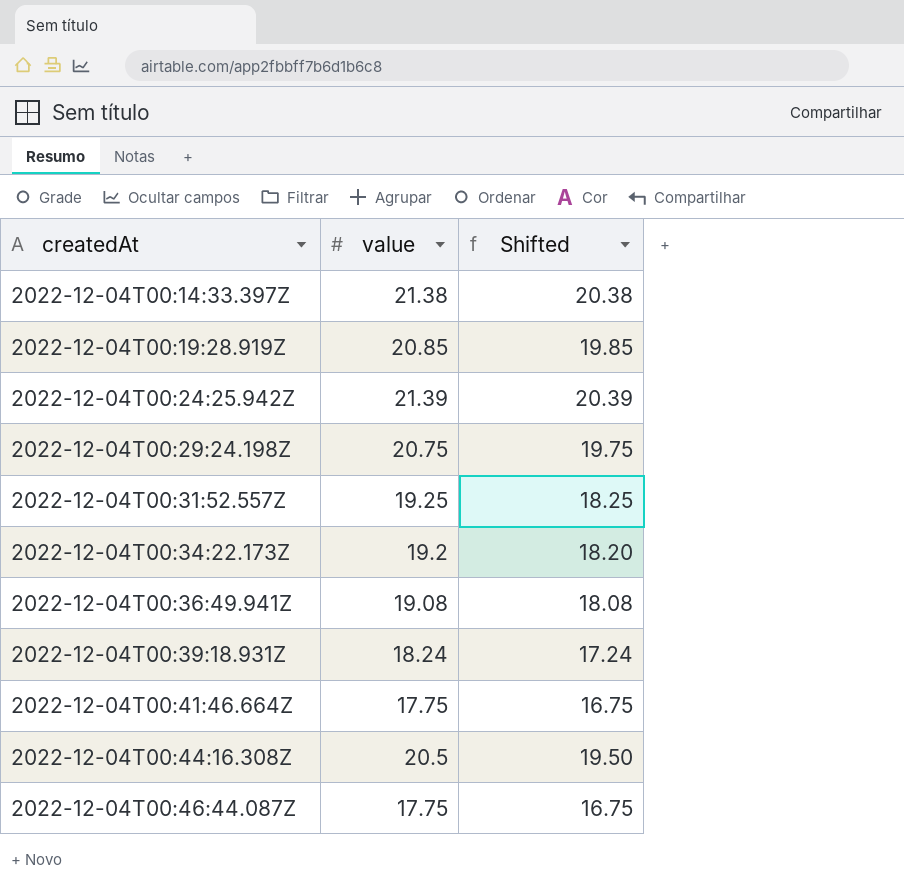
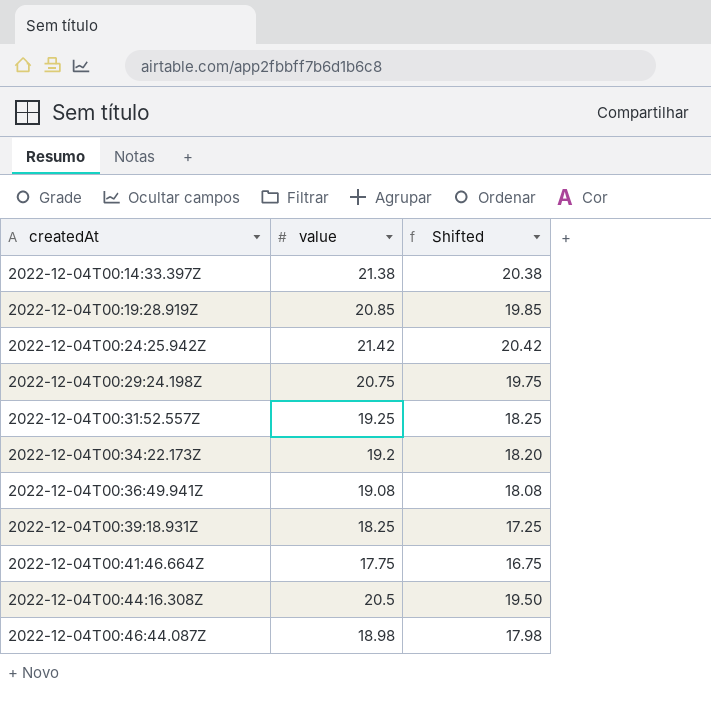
2022-12-04T00:24:25.942Z | value: 21.39 -> 21.42
2022-12-04T00:24:25.942Z | Shifted: 20.39 -> 20.42
2022-12-04T00:39:18.931Z | value: 18.24 -> 18.25
2022-12-04T00:39:18.931Z | Shifted: 17.24 -> 17.25
2022-12-04T00:46:44.087Z | value: 17.75 -> 18.98
2022-12-04T00:46:44.087Z | Shifted: 16.75 -> 17.98

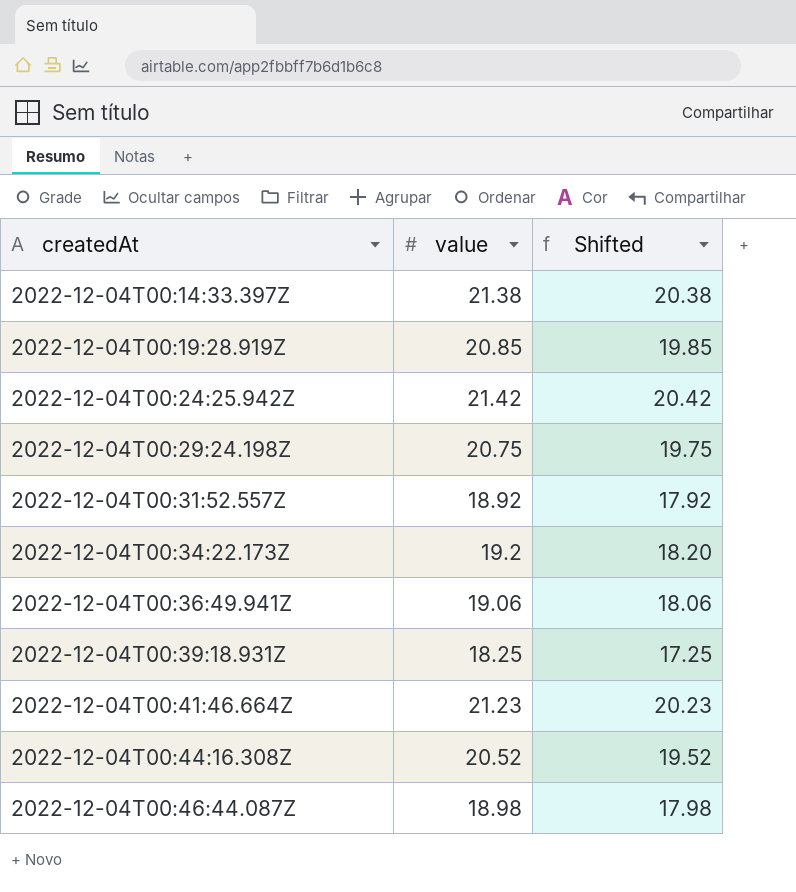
2022-12-04T00:31:52.557Z | value: 19.25 -> 18.92
2022-12-04T00:31:52.557Z | Shifted: 18.25 -> 17.92
2022-12-04T00:36:49.941Z | value: 19.08 -> 19.06
2022-12-04T00:36:49.941Z | Shifted: 18.08 -> 18.06
2022-12-04T00:41:46.664Z | value: 17.75 -> 21.23
2022-12-04T00:41:46.664Z | Shifted: 16.75 -> 20.23
2022-12-04T00:44:16.308Z | value: 20.5 -> 20.52
2022-12-04T00:44:16.308Z | Shifted: 19.50 -> 19.52

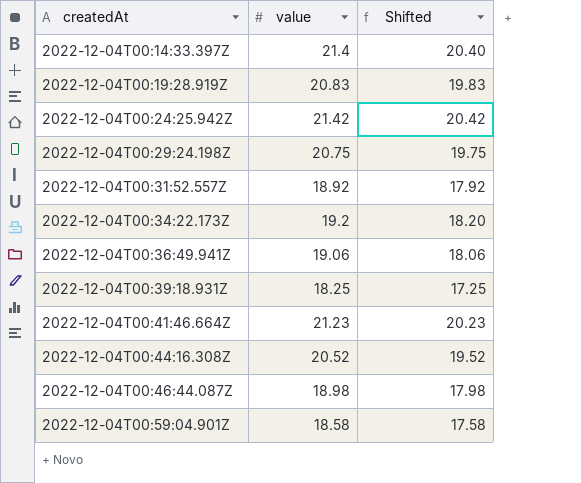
2022-12-04T00:14:33.397Z | value: 21.38 -> 21.4
2022-12-04T00:14:33.397Z | Shifted: 20.38 -> 20.40
2022-12-04T00:19:28.919Z | value: 20.85 -> 20.83
2022-12-04T00:19:28.919Z | Shifted: 19.85 -> 19.83
row 2022-12-04T00:59:04.901Z: none -> 18.58 | 17.58

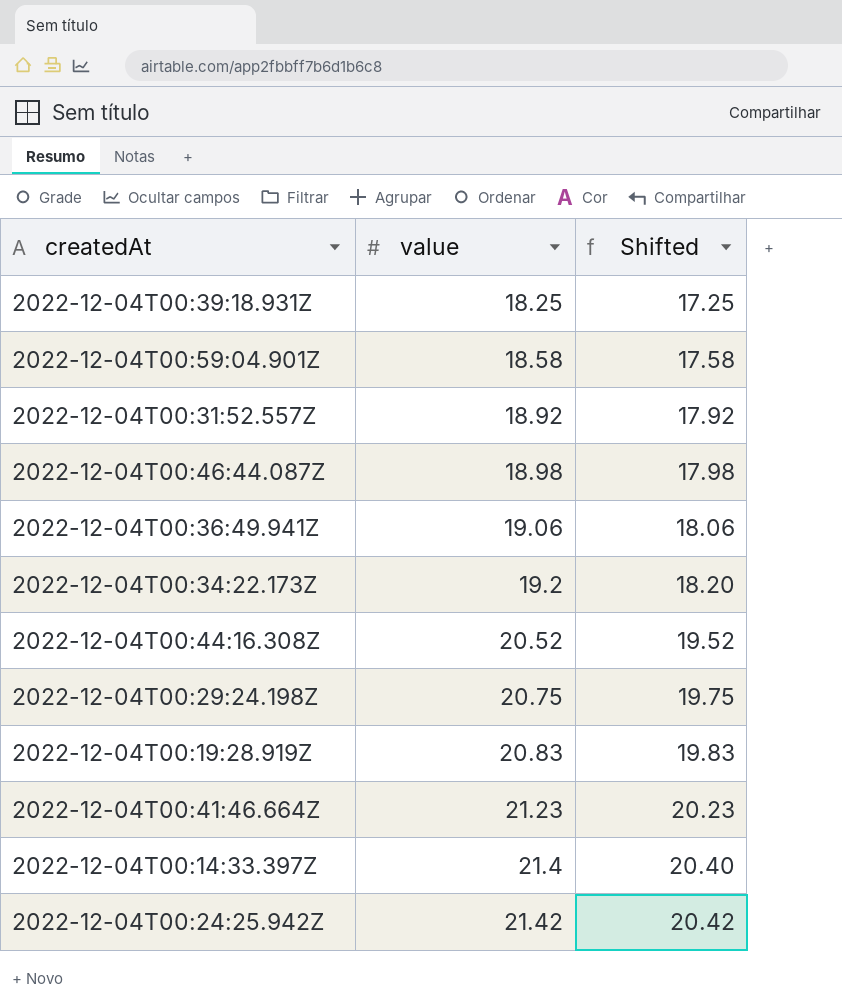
row order: createdAt ascending -> value ascending

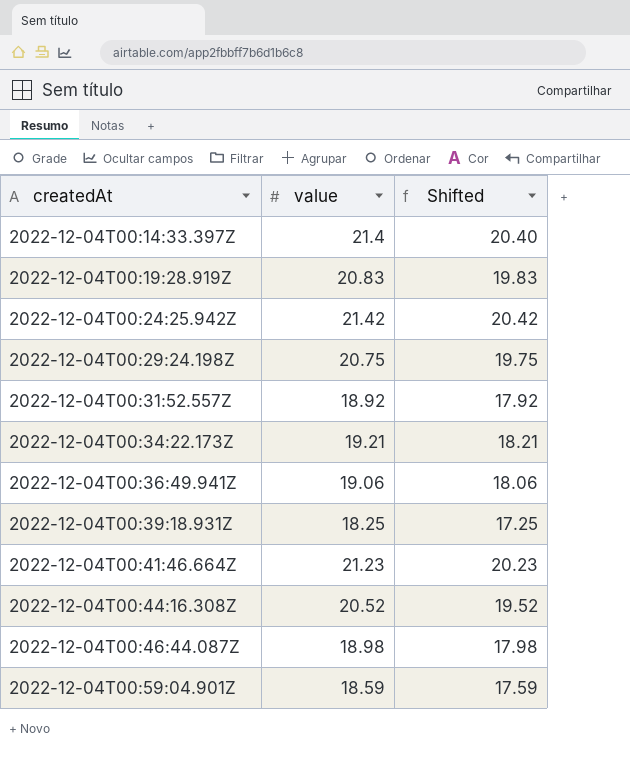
row order: value ascending -> createdAt ascending
2022-12-04T00:34:22.173Z | value: 19.2 -> 19.21
2022-12-04T00:34:22.173Z | Shifted: 18.20 -> 18.21
2022-12-04T00:59:04.901Z | value: 18.58 -> 18.59
2022-12-04T00:59:04.901Z | Shifted: 17.58 -> 17.59

